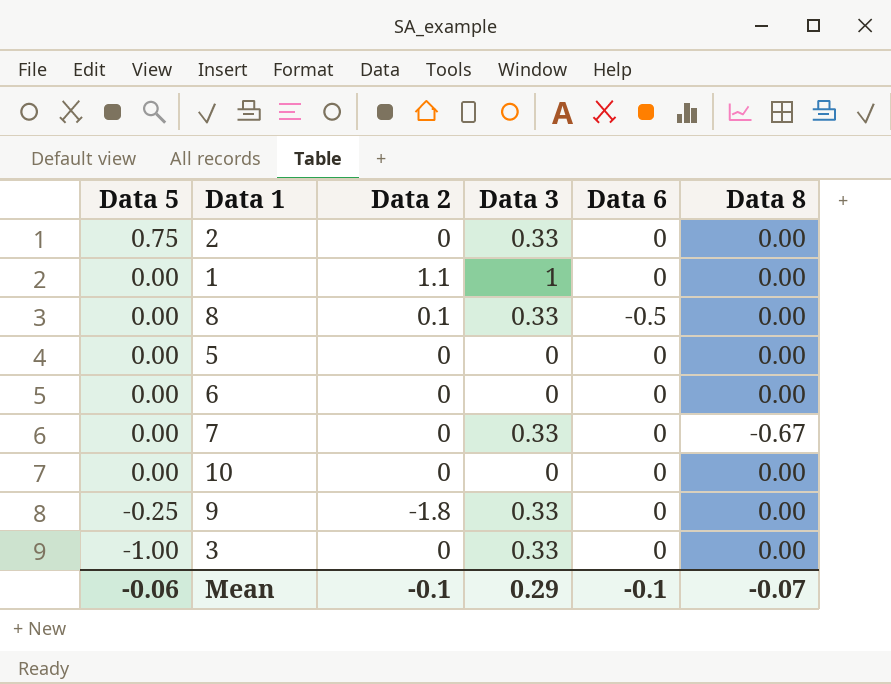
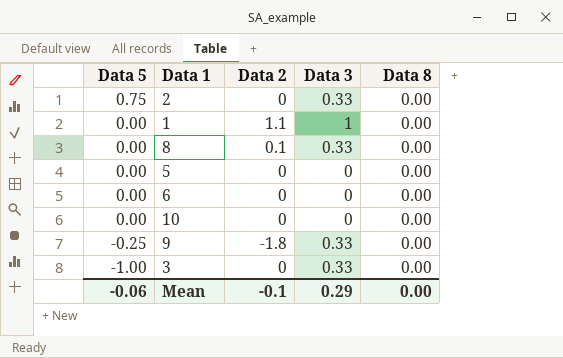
column Data 6 | position: 5 -> none
row 7: 0.00 | 0 | 0.33 | 0 | -0.67 -> none
Mean | Data 8: -0.07 -> 0.00

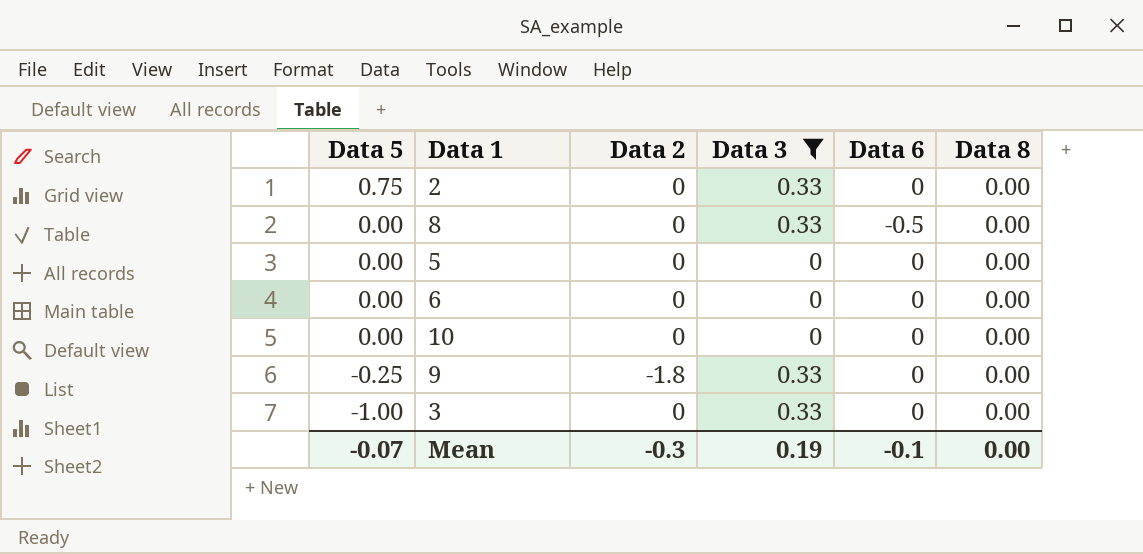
filter: none -> Data 3 != 1
column Data 6 | position: none -> 5
8 | Data 2: 0.1 -> 0
Mean | Data 5: -0.06 -> -0.07
Mean | Data 2: -0.1 -> -0.3
Mean | Data 3: 0.29 -> 0.19

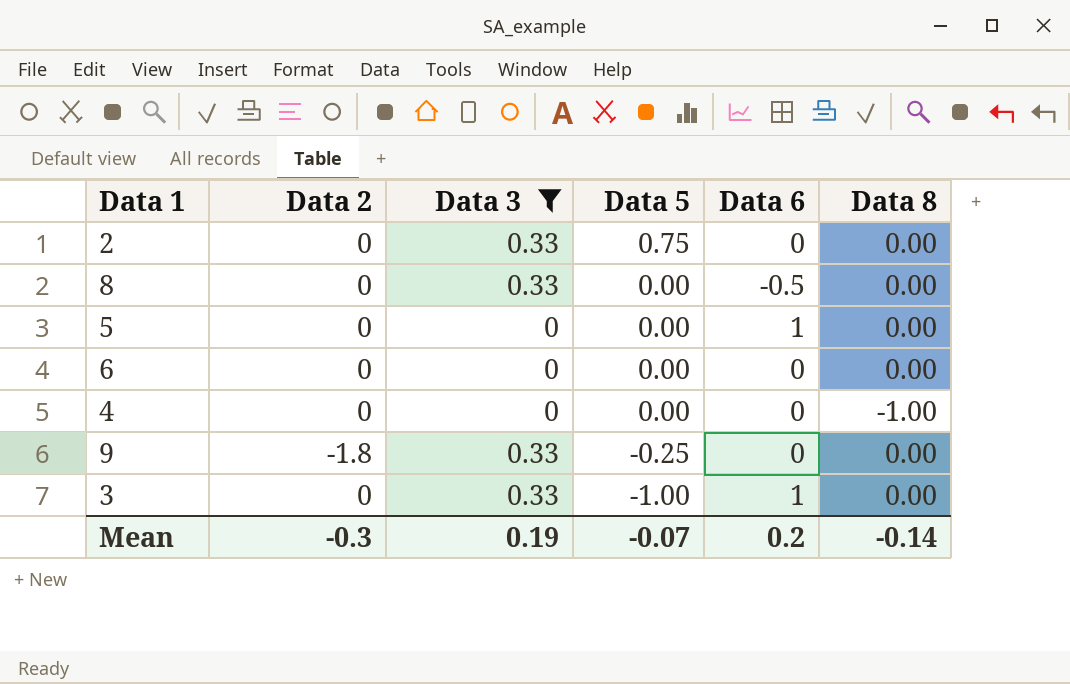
column Data 5 | position: 1 -> 4
row 10: 0.00 | 0 | 0 | 0 | 0.00 -> none
5 | Data 6: 0 -> 1
row 4: none -> 0 | 0 | 0.00 | 0 | -1.00
3 | Data 6: 0 -> 1
Mean | Data 6: -0.1 -> 0.2
Mean | Data 8: 0.00 -> -0.14

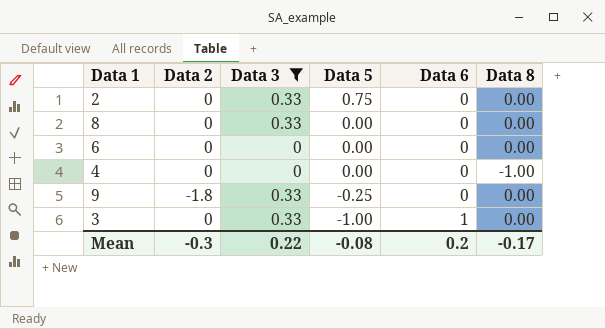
row 5: 0 | 0 | 0.00 | 1 | 0.00 -> none
8 | Data 6: -0.5 -> 0
Mean | Data 3: 0.19 -> 0.22
Mean | Data 5: -0.07 -> -0.08
Mean | Data 8: -0.14 -> -0.17

